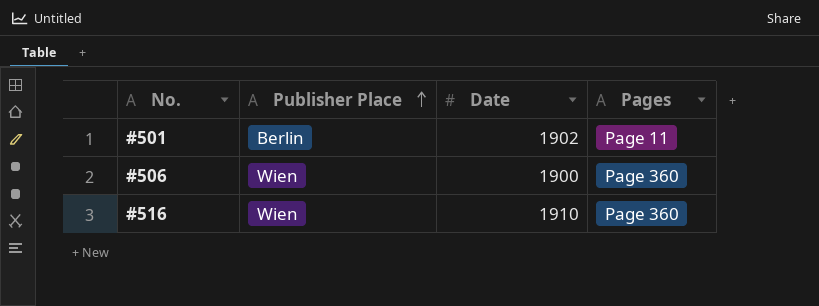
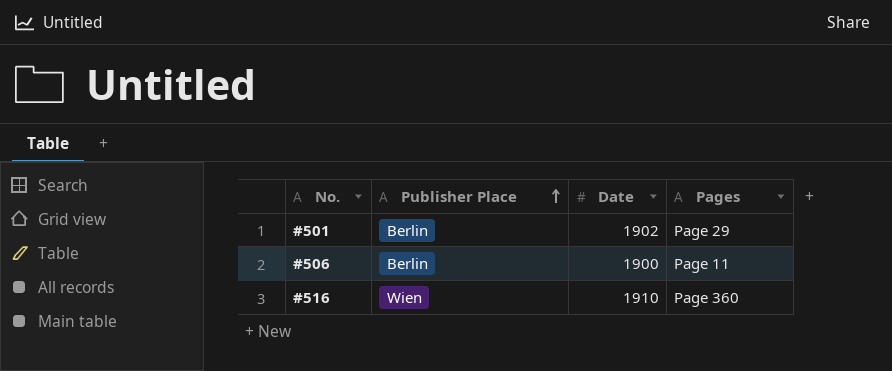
#501 | Pages: Page 11 -> Page 29
#506 | Publisher Place: Wien -> Berlin
#506 | Pages: Page 360 -> Page 11

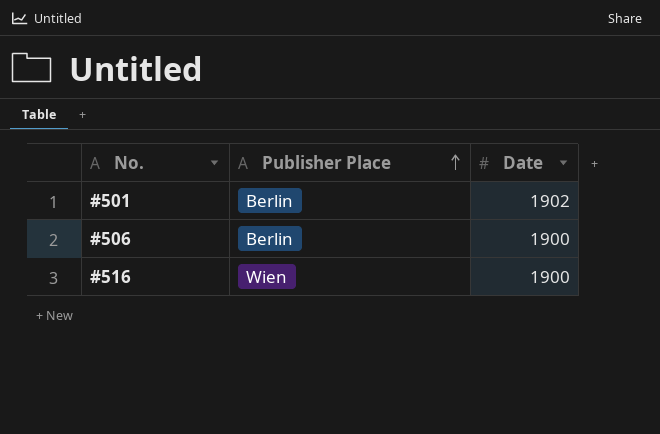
column Pages | position: 4 -> none
#516 | Date: 1910 -> 1900

